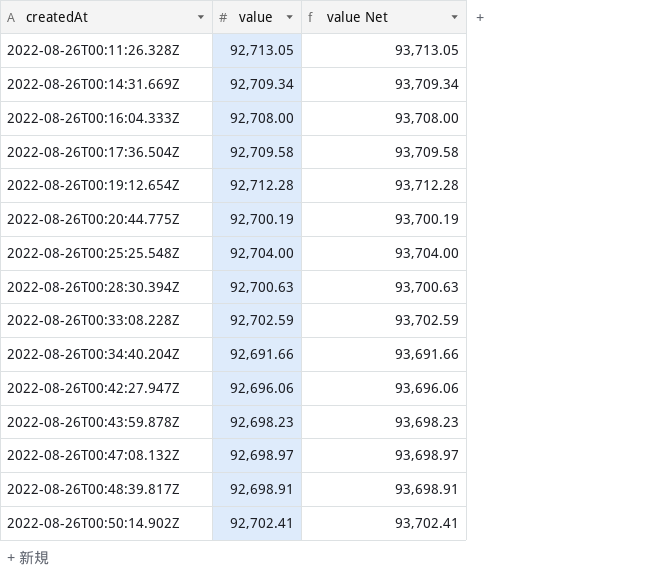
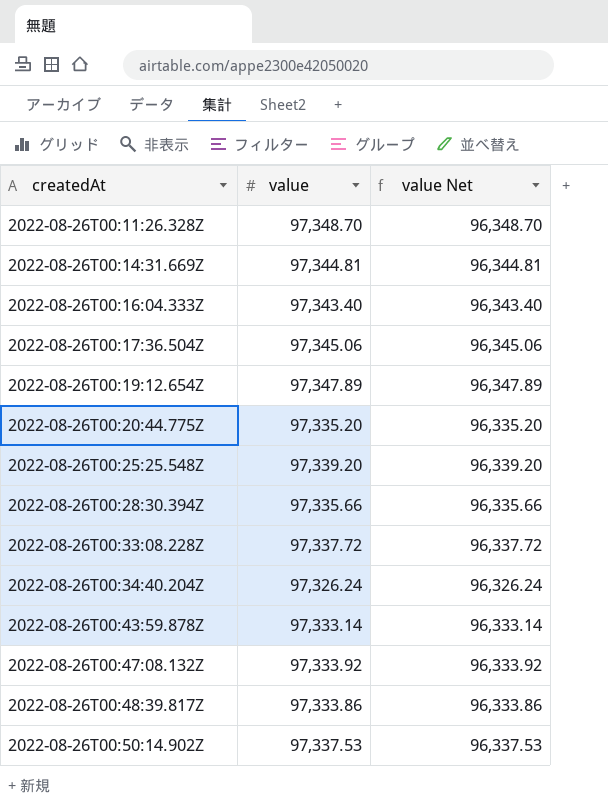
column value Net | formula: [value] + 1000 -> [value] - 1000
row 2022-08-26T00:42:27.947Z: 92,696.06 | 93,696.06 -> none
2022-08-26T00:11:26.328Z | value: 92,713.05 -> 97,348.70
2022-08-26T00:14:31.669Z | value: 92,709.34 -> 97,344.81
2022-08-26T00:16:04.333Z | value: 92,708.00 -> 97,343.40
2022-08-26T00:17:36.504Z | value: 92,709.58 -> 97,345.06
2022-08-26T00:19:12.654Z | value: 92,712.28 -> 97,347.89
2022-08-26T00:20:44.775Z | value: 92,700.19 -> 97,335.20
2022-08-26T00:25:25.548Z | value: 92,704.00 -> 97,339.20
2022-08-26T00:28:30.394Z | value: 92,700.63 -> 97,335.66
2022-08-26T00:33:08.228Z | value: 92,702.59 -> 97,337.72
2022-08-26T00:34:40.204Z | value: 92,691.66 -> 97,326.24
2022-08-26T00:43:59.878Z | value: 92,698.23 -> 97,333.14
2022-08-26T00:47:08.132Z | value: 92,698.97 -> 97,333.92
2022-08-26T00:48:39.817Z | value: 92,698.91 -> 97,333.86
2022-08-26T00:50:14.902Z | value: 92,702.41 -> 97,337.53

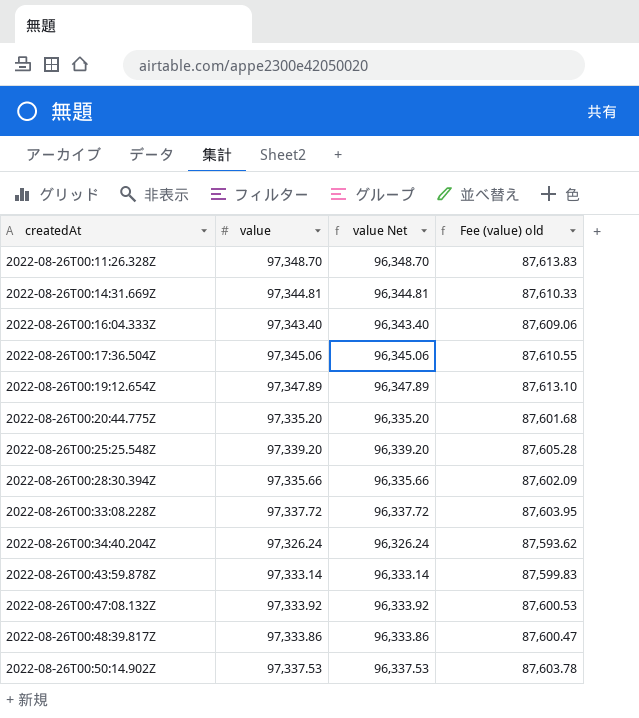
column Fee (value) old | formula: none -> [value] * 0.9

